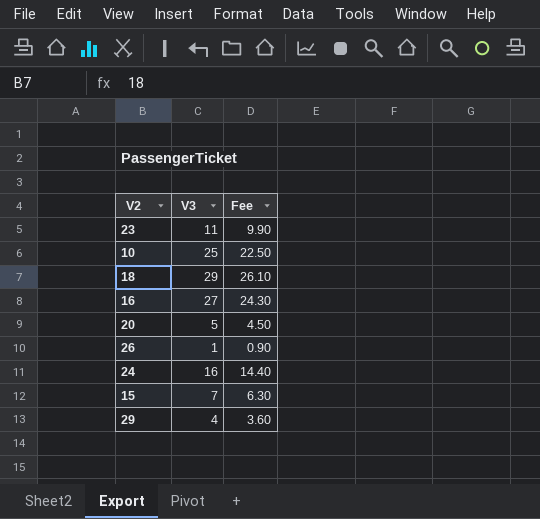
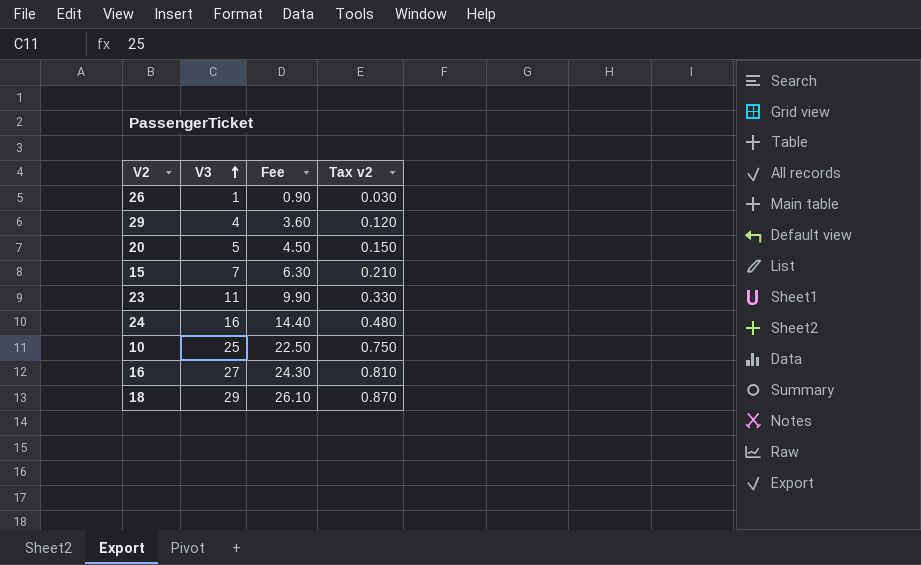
row order: none -> V3 ascending
column Tax v2 | formula: none -> [V3] * 0.03

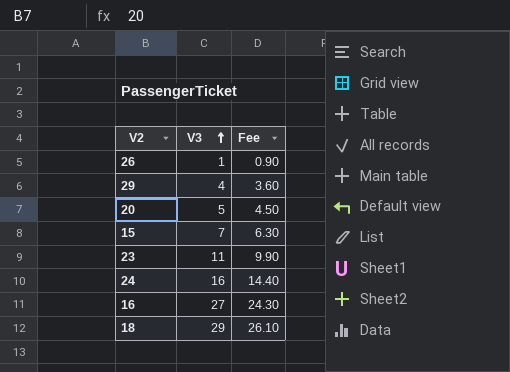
column Tax v2 | formula: [V3] * 0.03 -> none
row 10: 25 | 22.50 | 0.750 -> none

